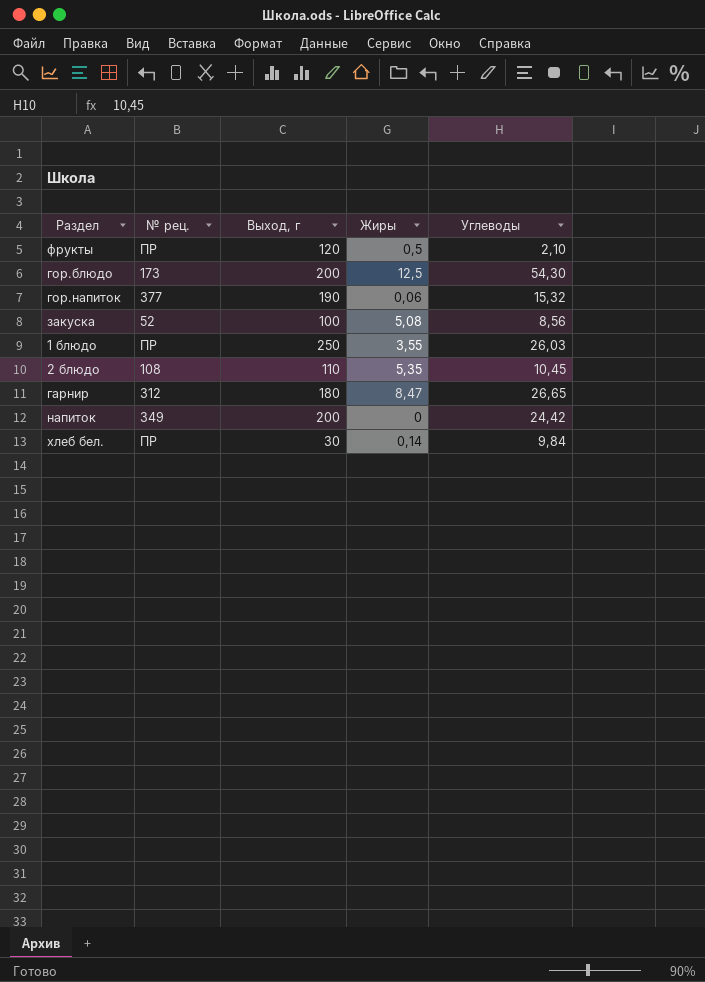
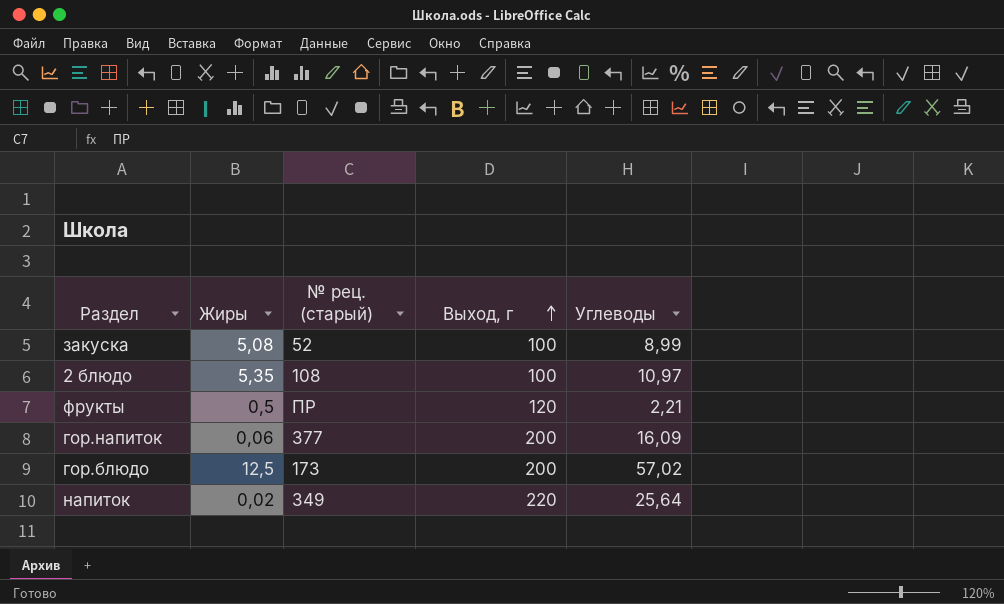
row order: none -> Выход, г ascending
column Жиры | position: 4 -> 2
column name: № рец. -> № рец. (старый)
row 1 блюдо: ПР | 250 | 3,55 | 26,03 -> none
row гарнир: 312 | 180 | 8,47 | 26,65 -> none
row хлеб бел.: ПР | 30 | 0,14 | 9,84 -> none
закуска | Углеводы: 8,56 -> 8,99
2 блюдо | Выход, г: 110 -> 100
2 блюдо | Углеводы: 10,45 -> 10,97
фрукты | Углеводы: 2,10 -> 2,21
гор.напиток | Выход, г: 190 -> 200
гор.напиток | Углеводы: 15,32 -> 16,09
гор.блюдо | Углеводы: 54,30 -> 57,02
напиток | Жиры: 0 -> 0,02
напиток | Выход, г: 200 -> 220
напиток | Углеводы: 24,42 -> 25,64

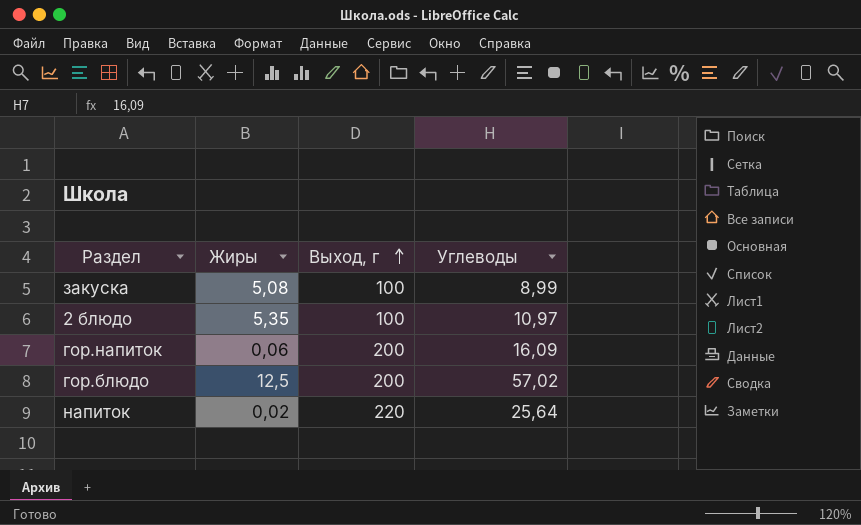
column № рец. (старый) | position: 3 -> none
row фрукты: 0,5 | ПР | 120 | 2,21 -> none

